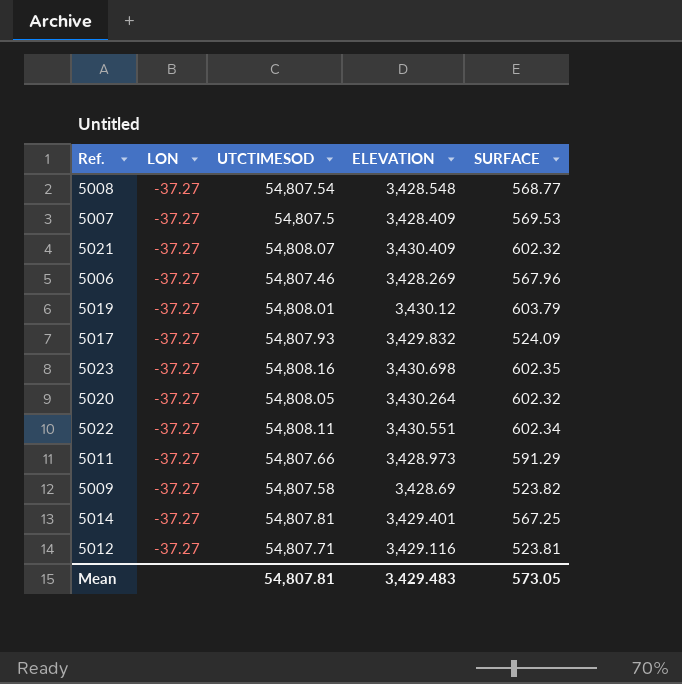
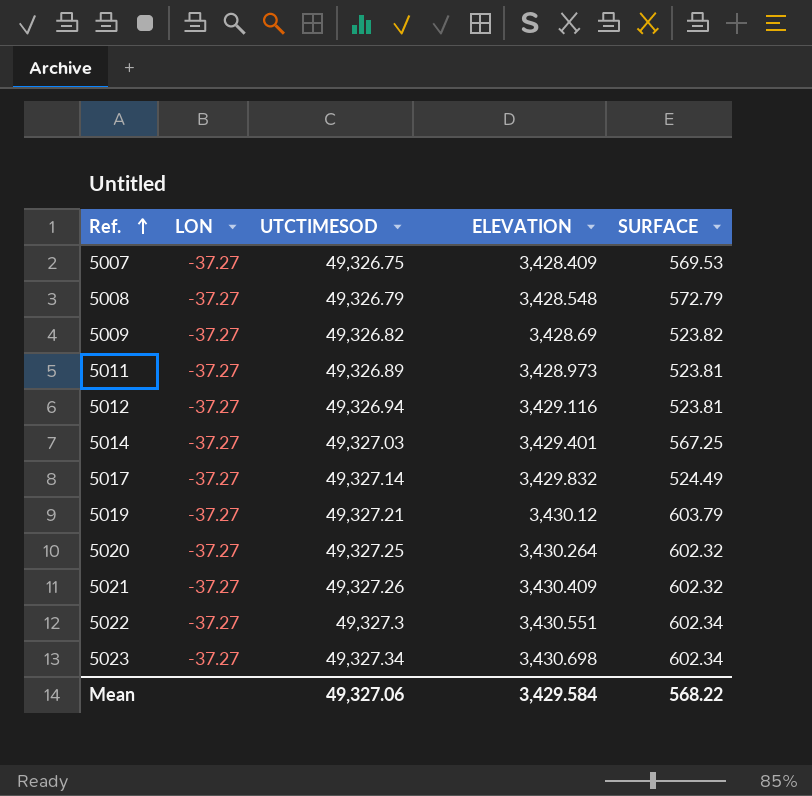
row order: none -> Ref. ascending
row 5006: -37.27 | 54,807.46 | 3,428.269 | 567.96 -> none
5007 | UTCTIMESOD: 54,807.5 -> 49,326.75
5008 | UTCTIMESOD: 54,807.54 -> 49,326.79
5008 | SURFACE: 568.77 -> 572.79
5009 | UTCTIMESOD: 54,807.58 -> 49,326.82
5011 | UTCTIMESOD: 54,807.66 -> 49,326.89
5011 | SURFACE: 591.29 -> 523.81
5012 | UTCTIMESOD: 54,807.71 -> 49,326.94
5014 | UTCTIMESOD: 54,807.81 -> 49,327.03
5017 | UTCTIMESOD: 54,807.93 -> 49,327.14
5017 | SURFACE: 524.09 -> 524.49
5019 | UTCTIMESOD: 54,808.01 -> 49,327.21
5020 | UTCTIMESOD: 54,808.05 -> 49,327.25
5021 | UTCTIMESOD: 54,808.07 -> 49,327.26
5022 | UTCTIMESOD: 54,808.11 -> 49,327.3
5023 | UTCTIMESOD: 54,808.16 -> 49,327.34
5023 | SURFACE: 602.35 -> 602.34
Mean | UTCTIMESOD: 54,807.81 -> 49,327.06
Mean | ELEVATION: 3,429.483 -> 3,429.584
Mean | SURFACE: 573.05 -> 568.22

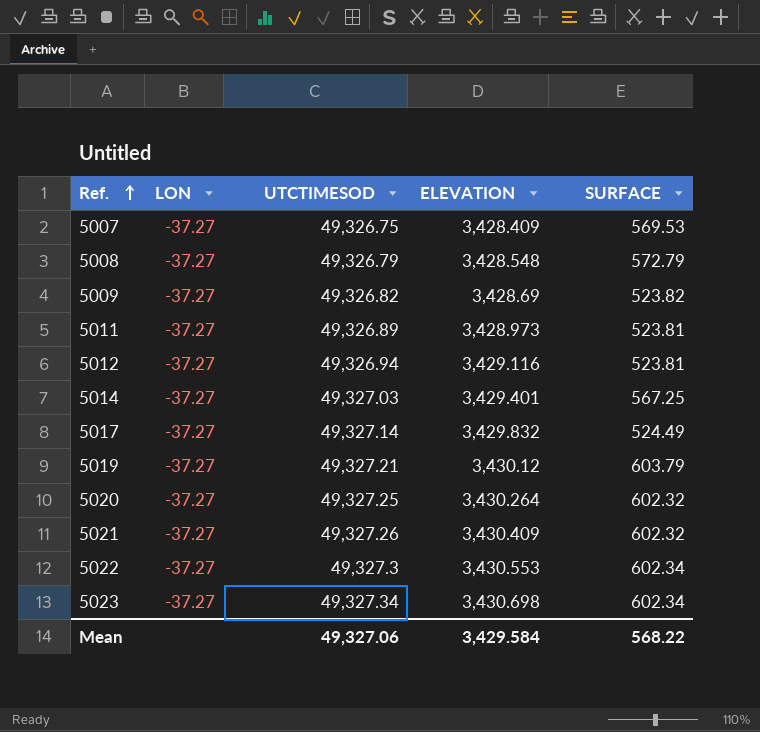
5022 | ELEVATION: 3,430.551 -> 3,430.553

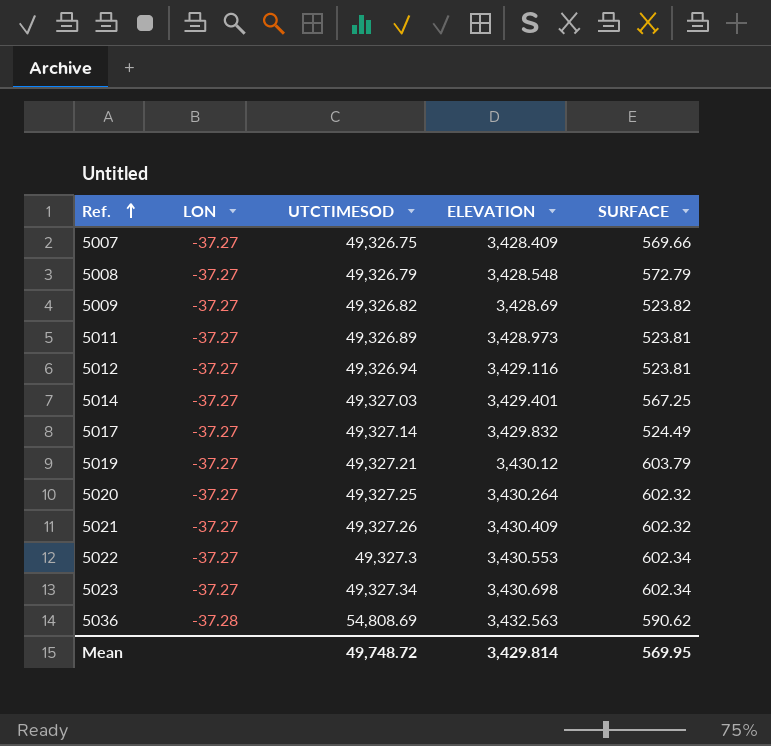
5007 | SURFACE: 569.53 -> 569.66
row 5036: none -> -37.28 | 54,808.69 | 3,432.563 | 590.62
Mean | UTCTIMESOD: 49,327.06 -> 49,748.72
Mean | ELEVATION: 3,429.584 -> 3,429.814
Mean | SURFACE: 568.22 -> 569.95

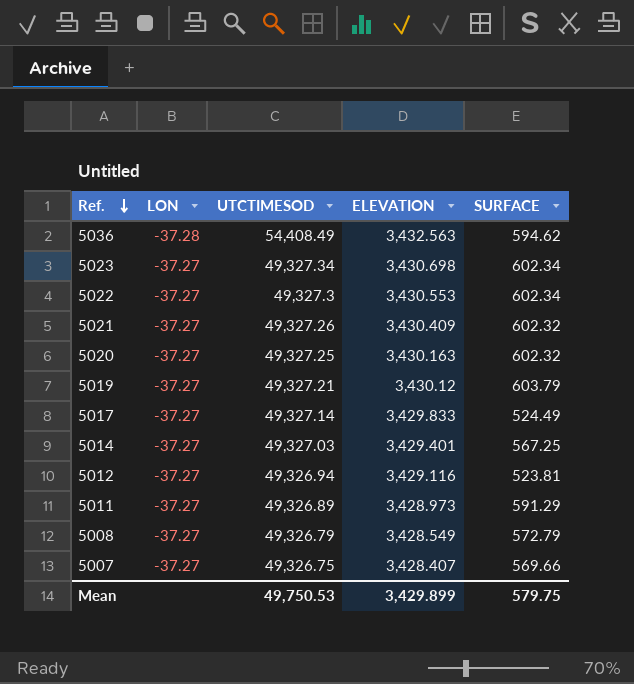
row order: Ref. ascending -> Ref. descending
row 5009: -37.27 | 49,326.82 | 3,428.69 | 523.82 -> none
5036 | UTCTIMESOD: 54,808.69 -> 54,408.49
5036 | SURFACE: 590.62 -> 594.62
5020 | ELEVATION: 3,430.264 -> 3,430.163
5017 | ELEVATION: 3,429.832 -> 3,429.833
5011 | SURFACE: 523.81 -> 591.29
5008 | ELEVATION: 3,428.548 -> 3,428.549
5007 | ELEVATION: 3,428.409 -> 3,428.407
Mean | UTCTIMESOD: 49,748.72 -> 49,750.53
Mean | ELEVATION: 3,429.814 -> 3,429.899
Mean | SURFACE: 569.95 -> 579.75

